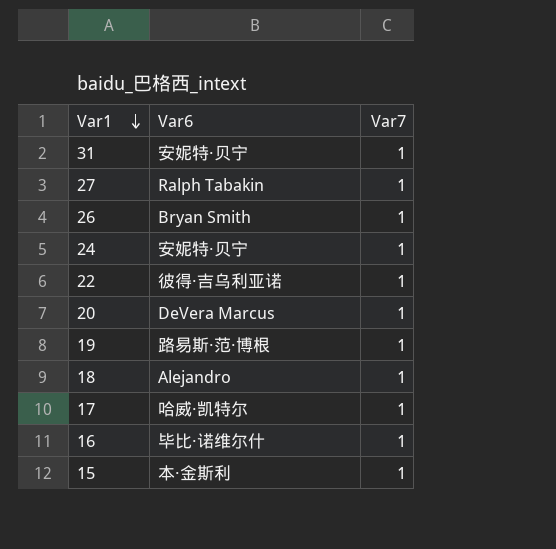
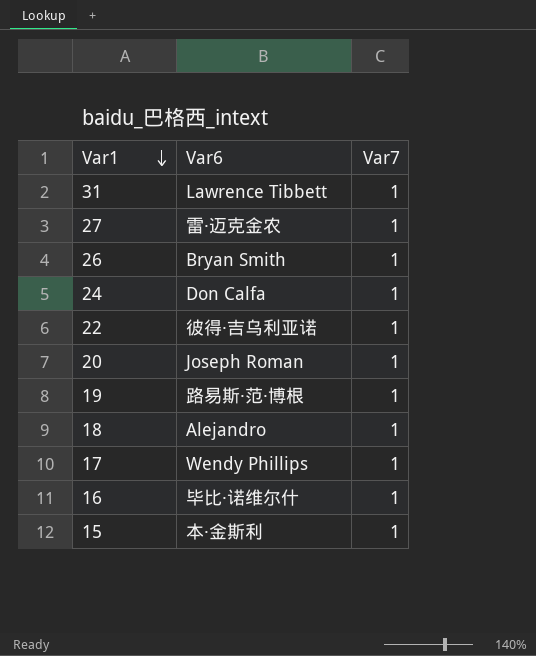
31 | Var6: 安妮特·贝宁 -> Lawrence Tibbett
27 | Var6: Ralph Tabakin -> 雷·迈克金农
24 | Var6: 安妮特·贝宁 -> Don Calfa
20 | Var6: DeVera Marcus -> Joseph Roman
17 | Var6: 哈威·凯特尔 -> Wendy Phillips

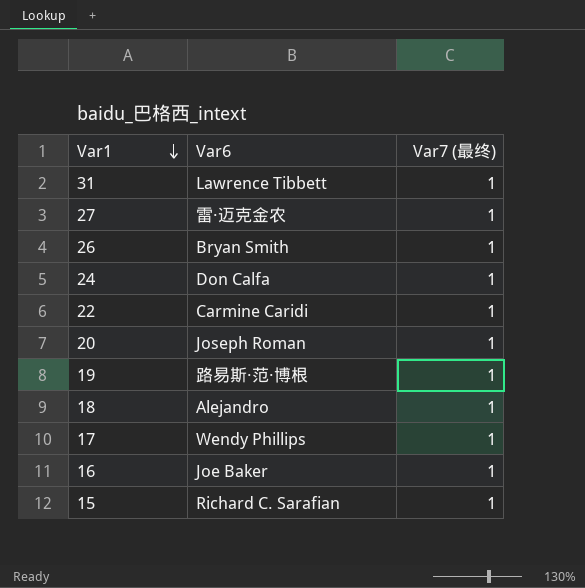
column name: Var7 -> Var7 (最终)
22 | Var6: 彼得·吉乌利亚诺 -> Carmine Caridi
16 | Var6: 毕比·诺维尔什 -> Joe Baker
15 | Var6: 本·金斯利 -> Richard C. Sarafian

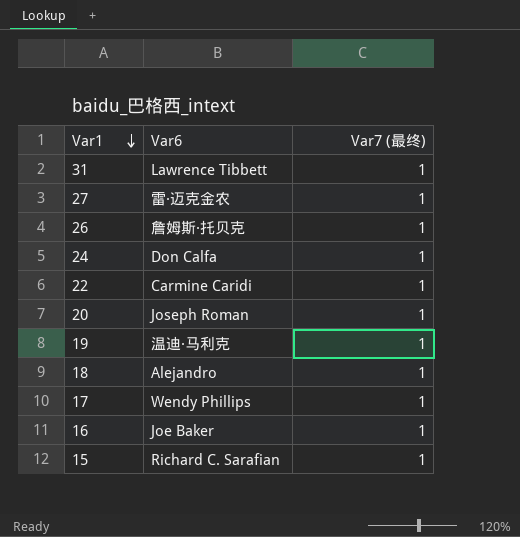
26 | Var6: Bryan Smith -> 詹姆斯·托贝克
19 | Var6: 路易斯·范·博根 -> 温迪·马利克

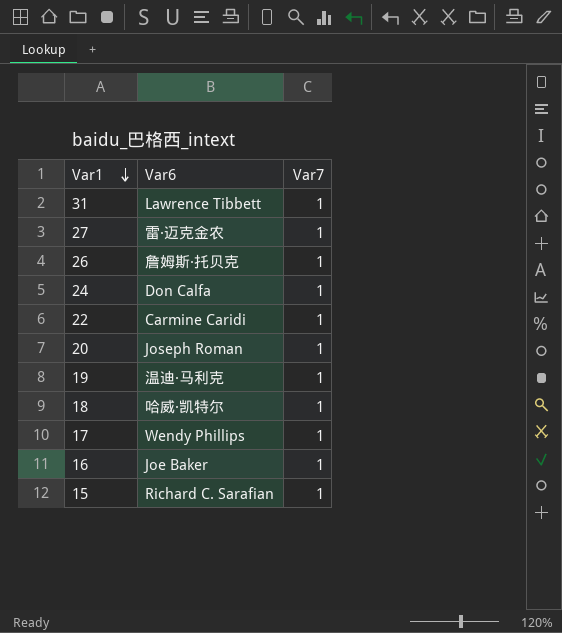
column name: Var7 (最终) -> Var7
18 | Var6: Alejandro -> 哈威·凯特尔

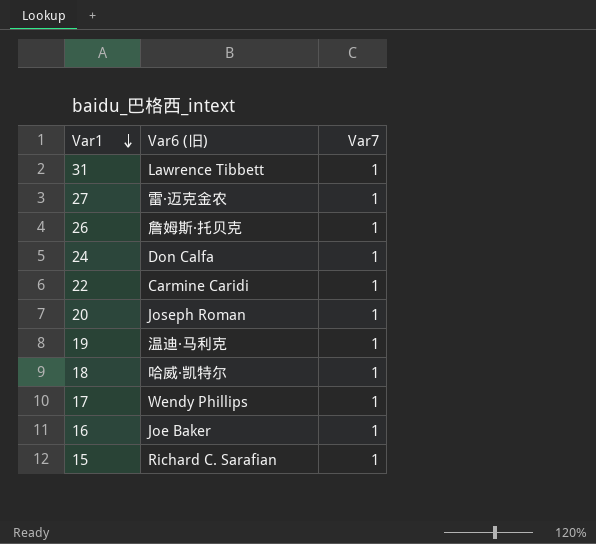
column name: Var6 -> Var6 (旧)

